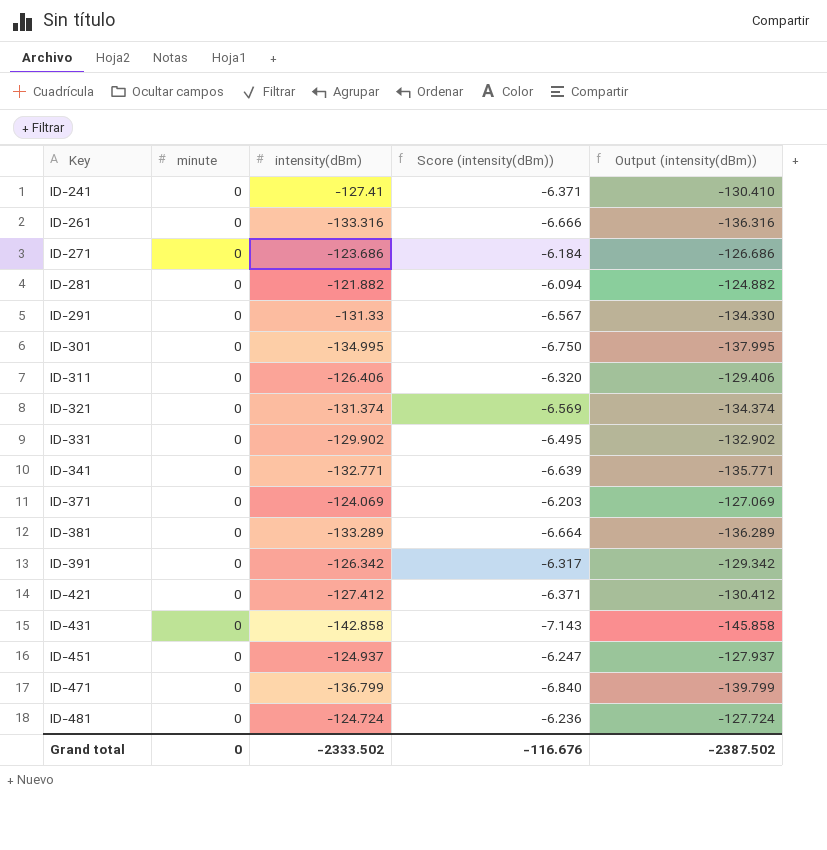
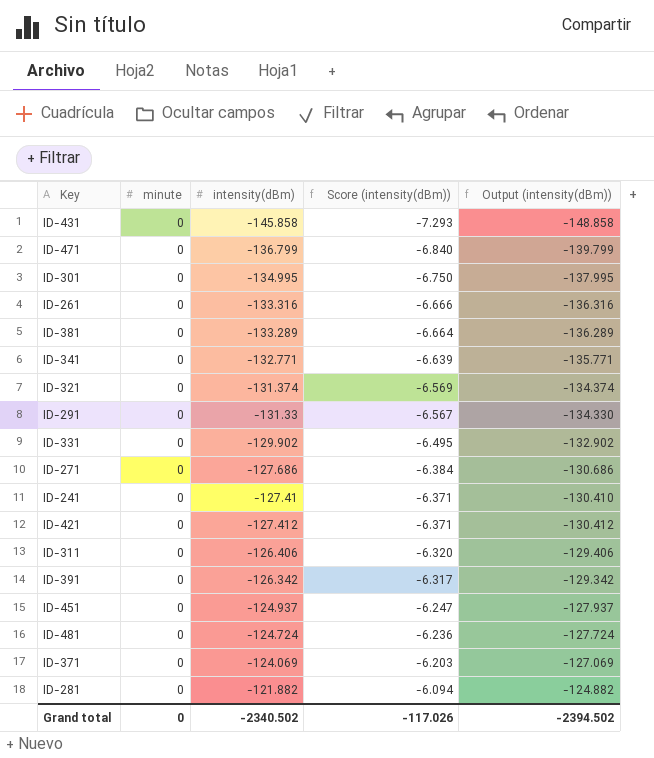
row order: Key ascending -> Score (intensity(dBm)) ascending
ID-431 | intensity(dBm): -142.858 -> -145.858
ID-431 | Score (intensity(dBm)): -7.143 -> -7.293
ID-431 | Output (intensity(dBm)): -145.858 -> -148.858
ID-271 | intensity(dBm): -123.686 -> -127.686
ID-271 | Score (intensity(dBm)): -6.184 -> -6.384
ID-271 | Output (intensity(dBm)): -126.686 -> -130.686
Grand total | intensity(dBm): -2333.502 -> -2340.502
Grand total | Score (intensity(dBm)): -116.676 -> -117.026
Grand total | Output (intensity(dBm)): -2387.502 -> -2394.502

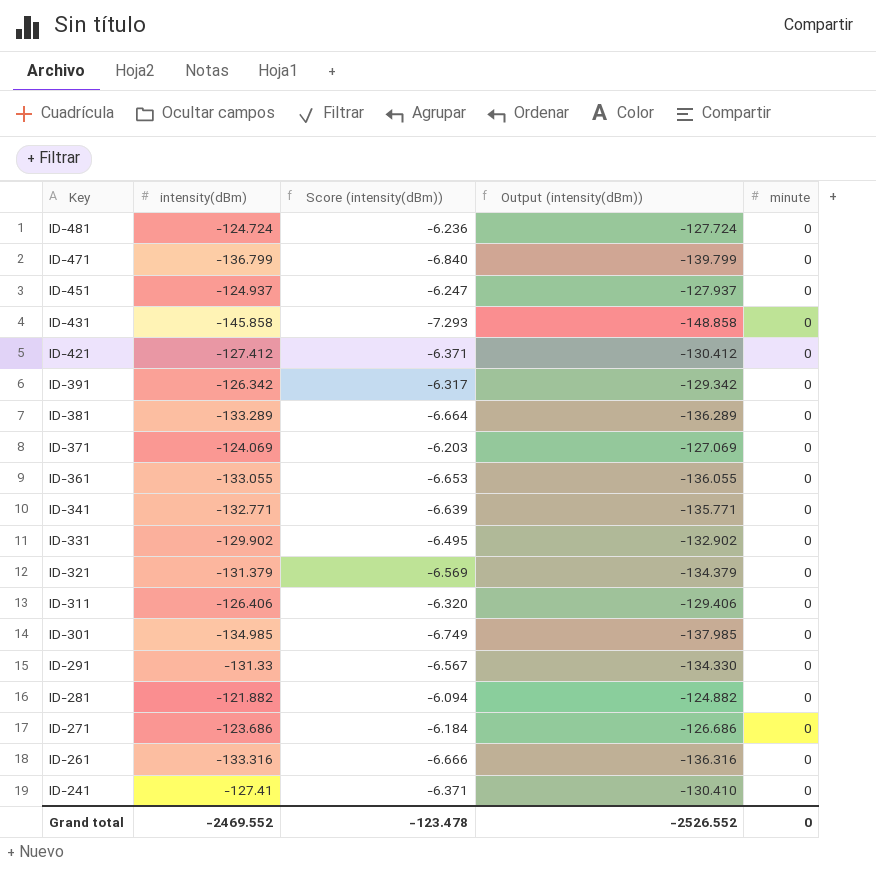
row order: Score (intensity(dBm)) ascending -> Key descending
column minute | position: 2 -> 5
row ID-361: none -> -133.055 | -6.653 | -136.055 | 0
ID-321 | intensity(dBm): -131.374 -> -131.379
ID-321 | Output (intensity(dBm)): -134.374 -> -134.379
ID-301 | intensity(dBm): -134.995 -> -134.985
ID-301 | Score (intensity(dBm)): -6.750 -> -6.749
ID-301 | Output (intensity(dBm)): -137.995 -> -137.985
ID-271 | intensity(dBm): -127.686 -> -123.686
ID-271 | Score (intensity(dBm)): -6.384 -> -6.184
ID-271 | Output (intensity(dBm)): -130.686 -> -126.686
Grand total | intensity(dBm): -2340.502 -> -2469.552
Grand total | Score (intensity(dBm)): -117.026 -> -123.478
Grand total | Output (intensity(dBm)): -2394.502 -> -2526.552

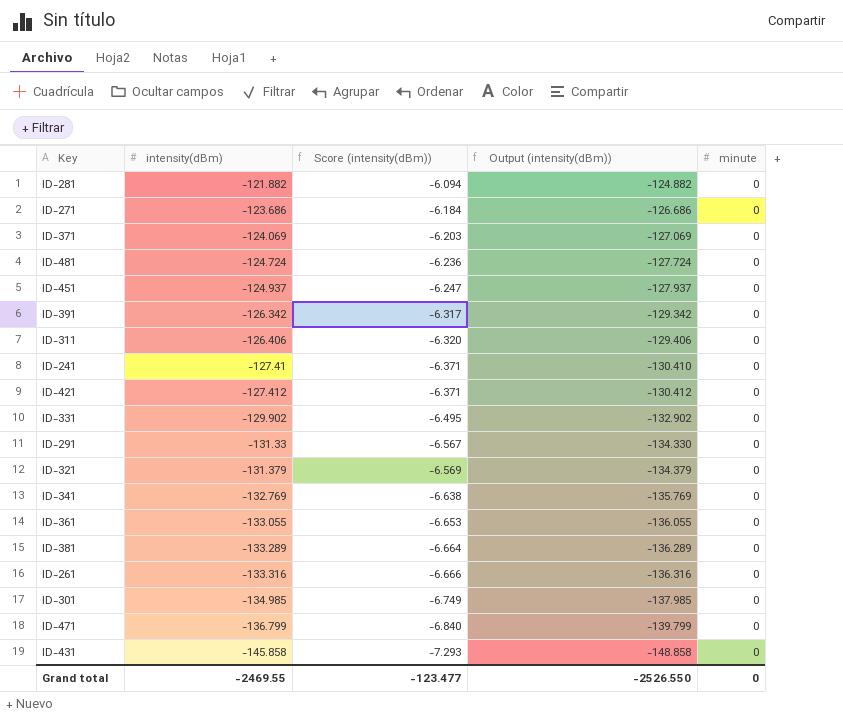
row order: Key descending -> intensity(dBm) descending
ID-341 | intensity(dBm): -132.771 -> -132.769
ID-341 | Score (intensity(dBm)): -6.639 -> -6.638
ID-341 | Output (intensity(dBm)): -135.771 -> -135.769
Grand total | intensity(dBm): -2469.552 -> -2469.55
Grand total | Score (intensity(dBm)): -123.478 -> -123.477
Grand total | Output (intensity(dBm)): -2526.552 -> -2526.550

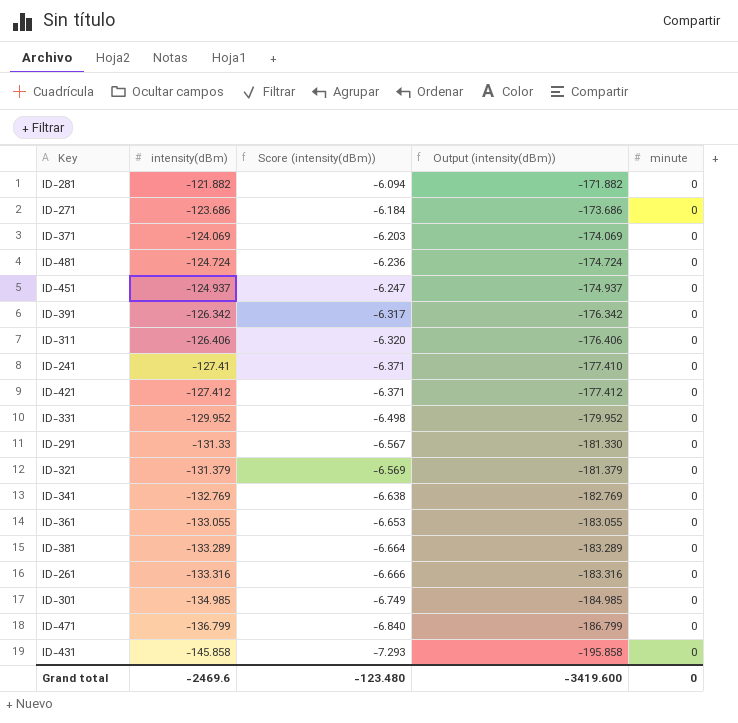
column Output (intensity(dBm)) | formula: [intensity(dBm)] - 3 -> [intensity(dBm)] - 50
ID-331 | intensity(dBm): -129.902 -> -129.952
ID-331 | Score (intensity(dBm)): -6.495 -> -6.498
Grand total | intensity(dBm): -2469.55 -> -2469.6
Grand total | Score (intensity(dBm)): -123.477 -> -123.480
Grand total | Output (intensity(dBm)): -2526.550 -> -3419.600

